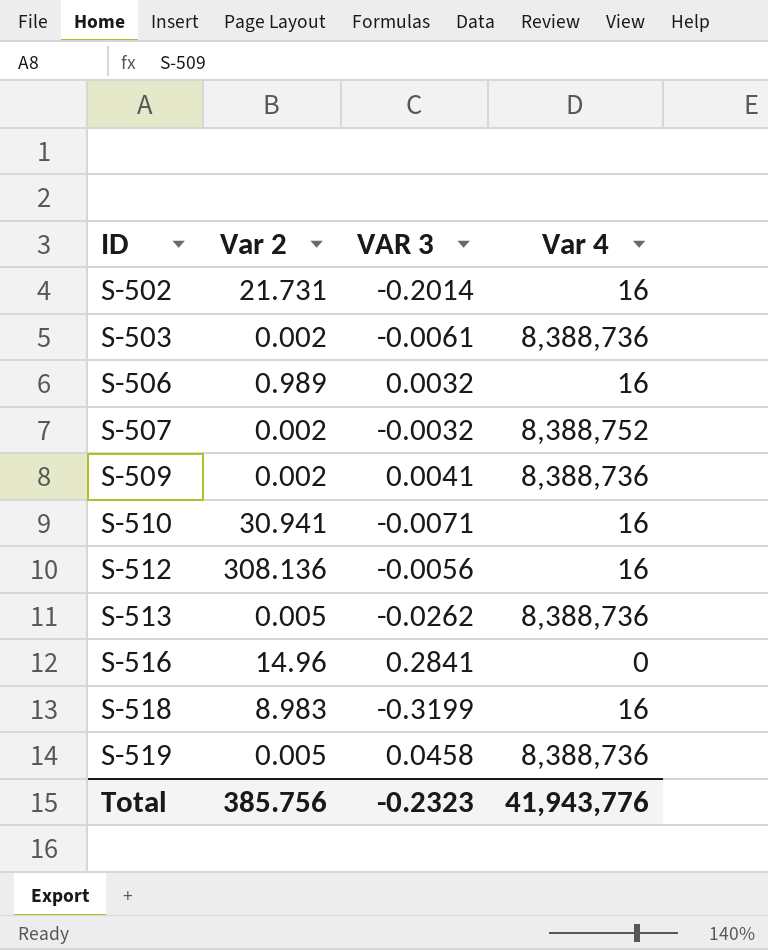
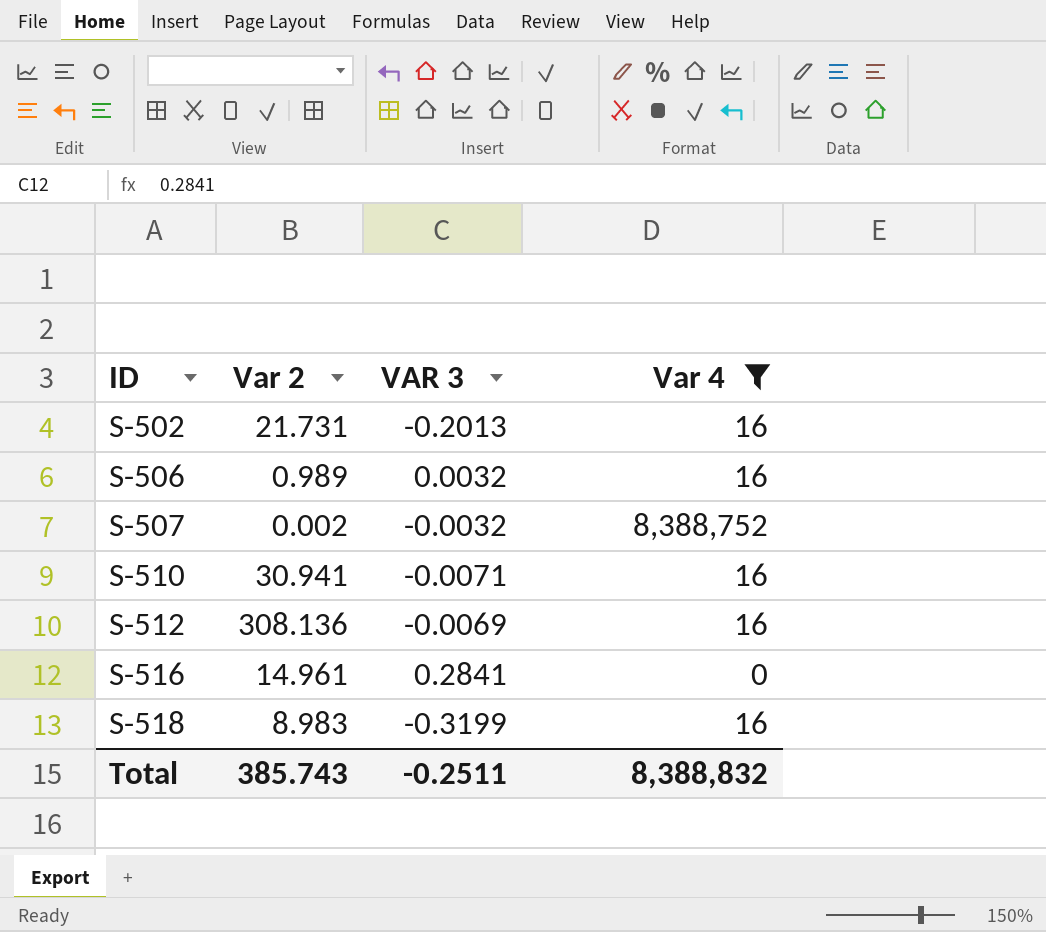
filter: none -> Var 4 != 8,388,736
S-502 | VAR 3: -0.2014 -> -0.2013
S-512 | VAR 3: -0.0056 -> -0.0069
S-516 | Var 2: 14.96 -> 14.961
Total | Var 2: 385.756 -> 385.743
Total | VAR 3: -0.2323 -> -0.2511
Total | Var 4: 41,943,776 -> 8,388,832

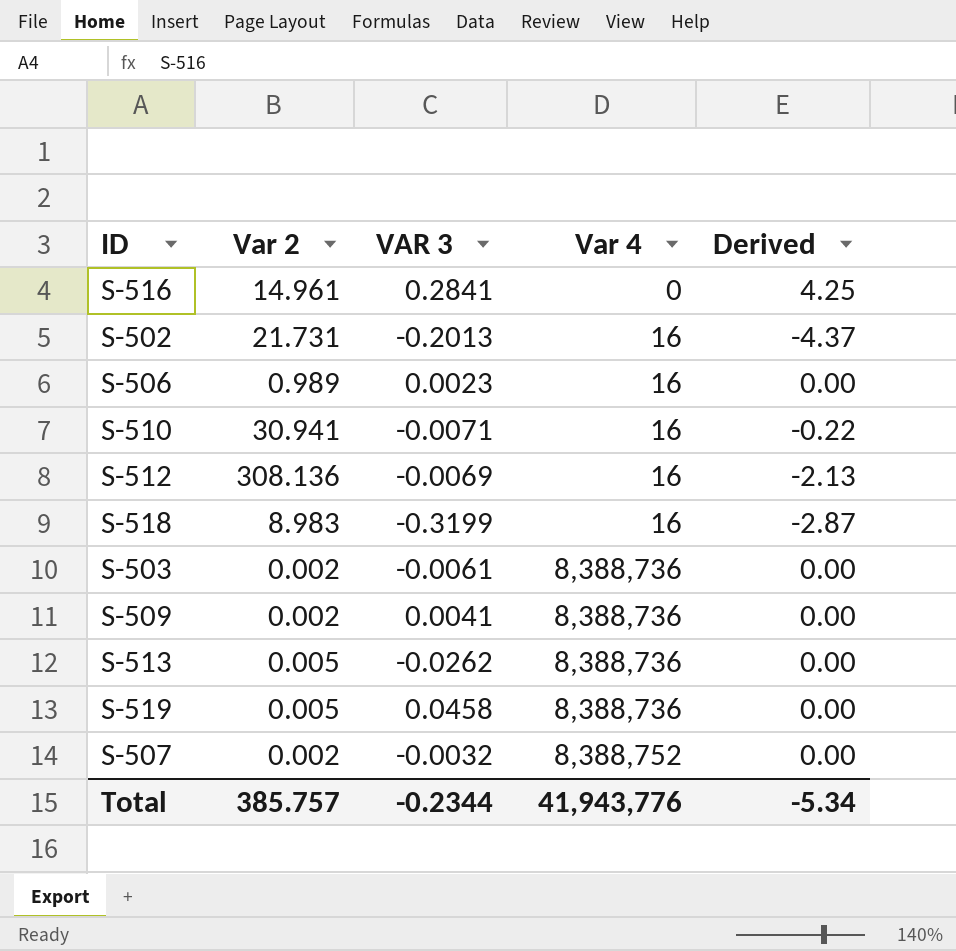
filter: Var 4 != 8,388,736 -> none
row order: ID ascending -> Var 4 ascending
column Derived | formula: none -> [Var 2] * [VAR 3]
S-506 | VAR 3: 0.0032 -> 0.0023
Total | Var 2: 385.743 -> 385.757
Total | VAR 3: -0.2511 -> -0.2344
Total | Var 4: 8,388,832 -> 41,943,776

